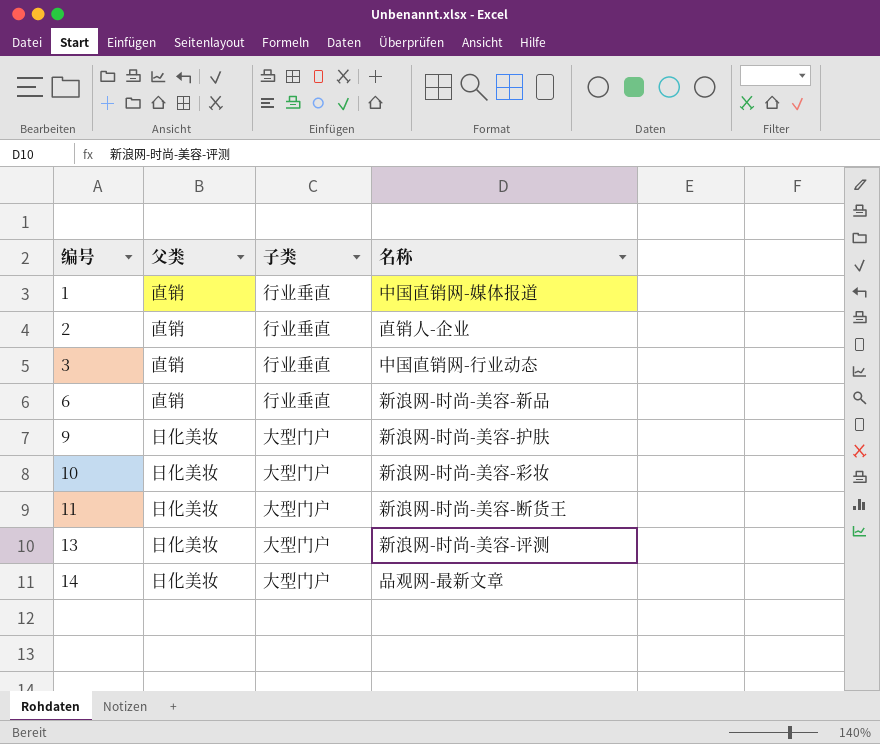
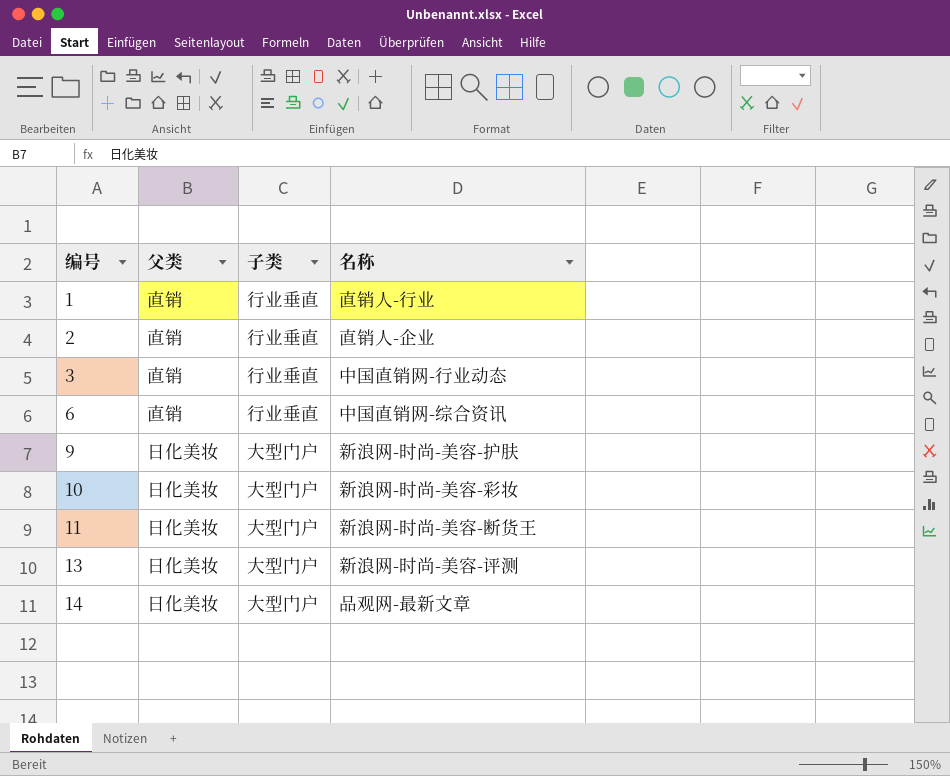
1 | 名称: 中国直销网-媒体报道 -> 直销人-行业
6 | 名称: 新浪网-时尚-美容-新品 -> 中国直销网-综合资讯

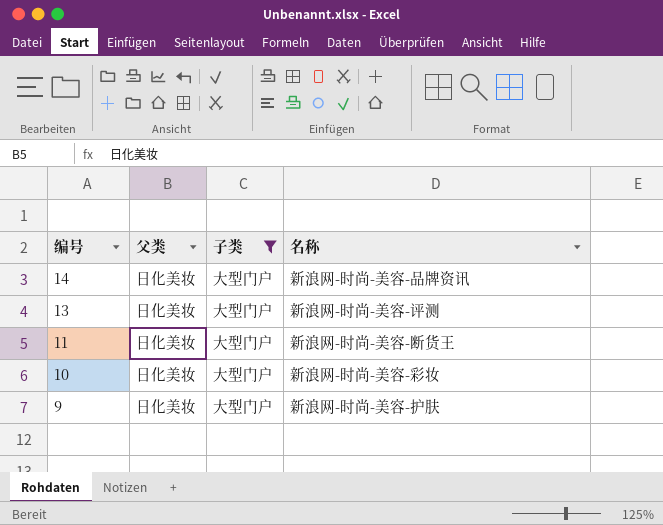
filter: none -> 子类 = 大型门户
row order: 编号 ascending -> 编号 descending
14 | 名称: 品观网-最新文章 -> 新浪网-时尚-美容-品牌资讯

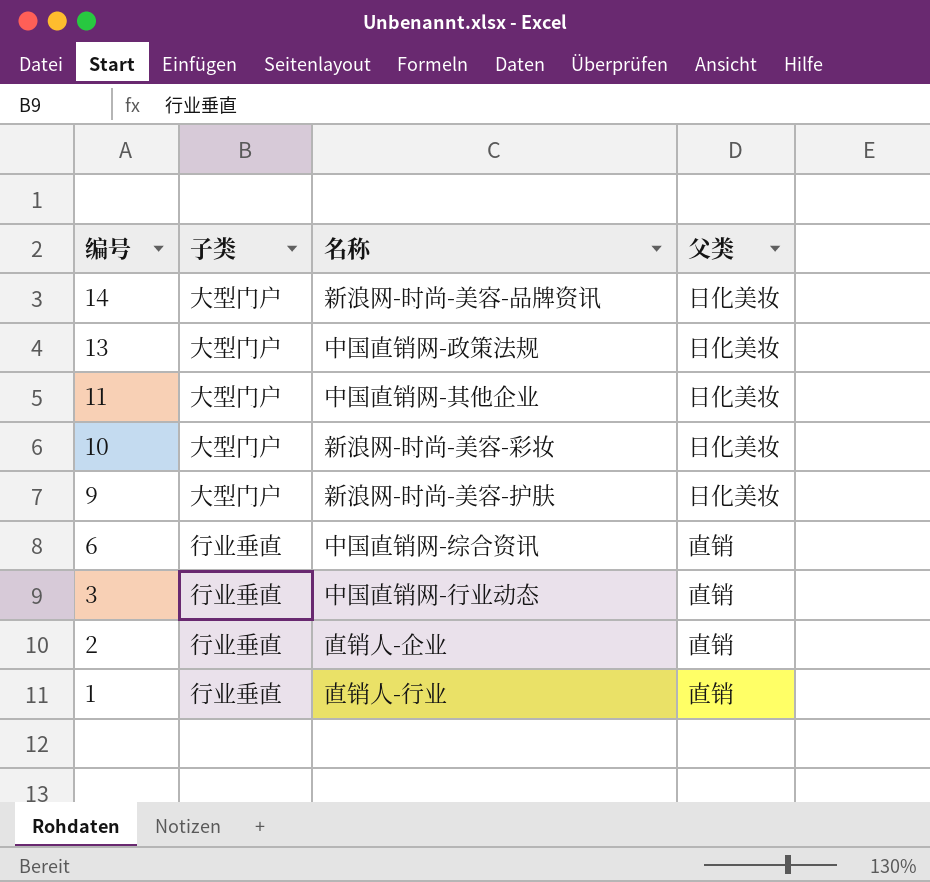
filter: 子类 = 大型门户 -> none
column 父类 | position: 2 -> 4
13 | 名称: 新浪网-时尚-美容-评测 -> 中国直销网-政策法规
11 | 名称: 新浪网-时尚-美容-断货王 -> 中国直销网-其他企业

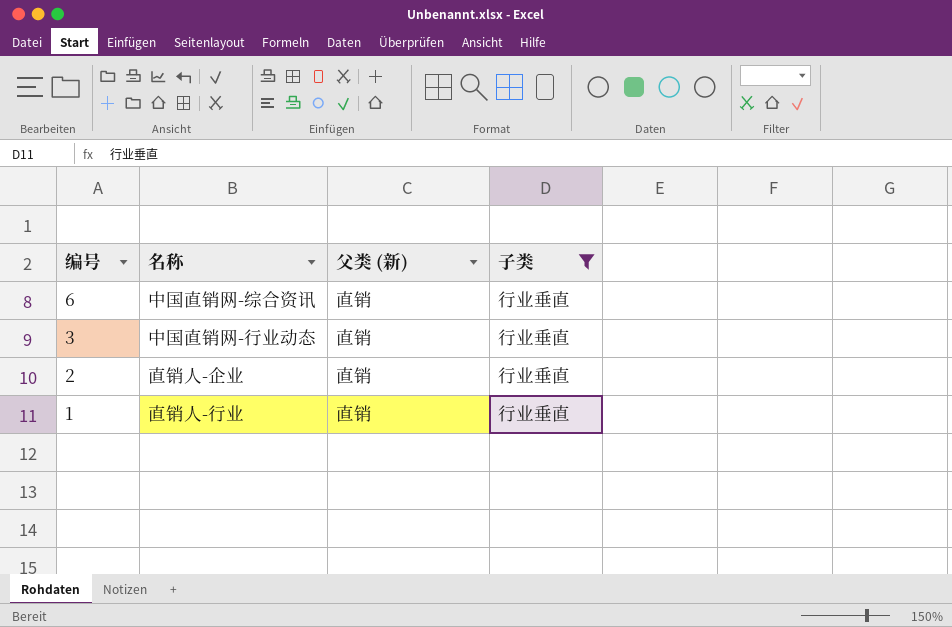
filter: none -> 子类 = 行业垂直
column name: 父类 -> 父类 (新)
column 子类 | position: 2 -> 4

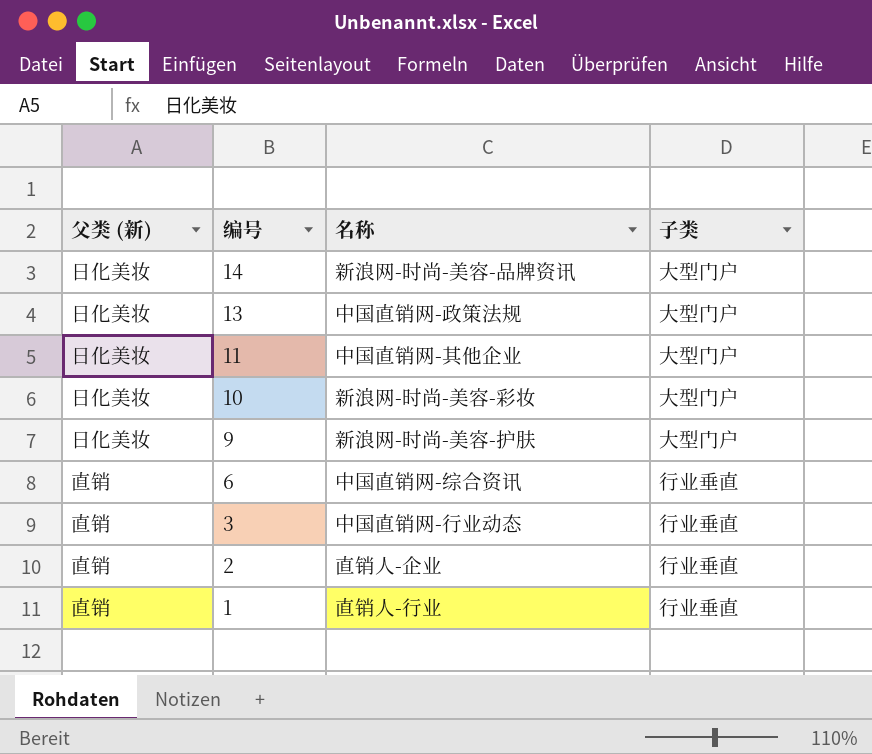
filter: 子类 = 行业垂直 -> none
column 父类 (新) | position: 3 -> 1

